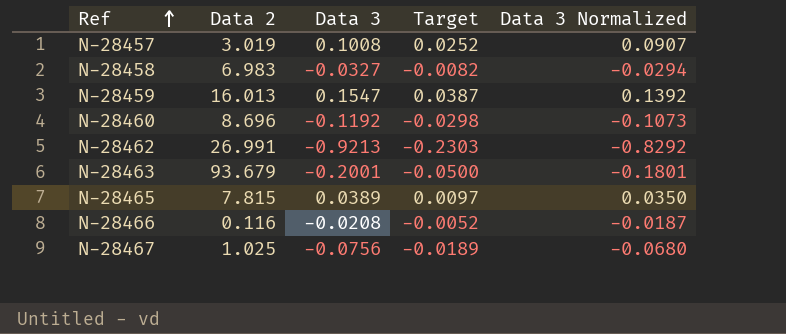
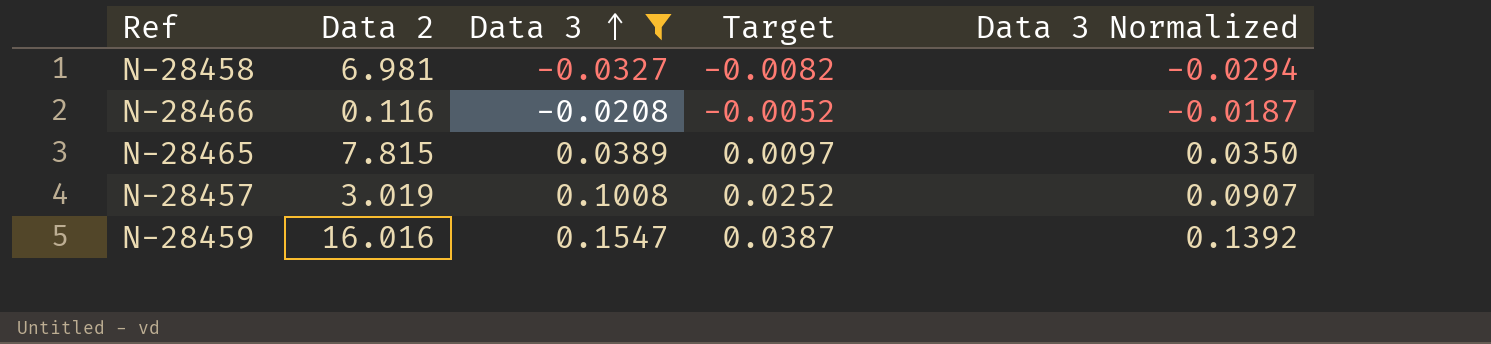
filter: none -> Data 3 >= -0.0327
row order: Ref ascending -> Data 3 ascending
N-28458 | Data 2: 6.983 -> 6.981
N-28459 | Data 2: 16.013 -> 16.016

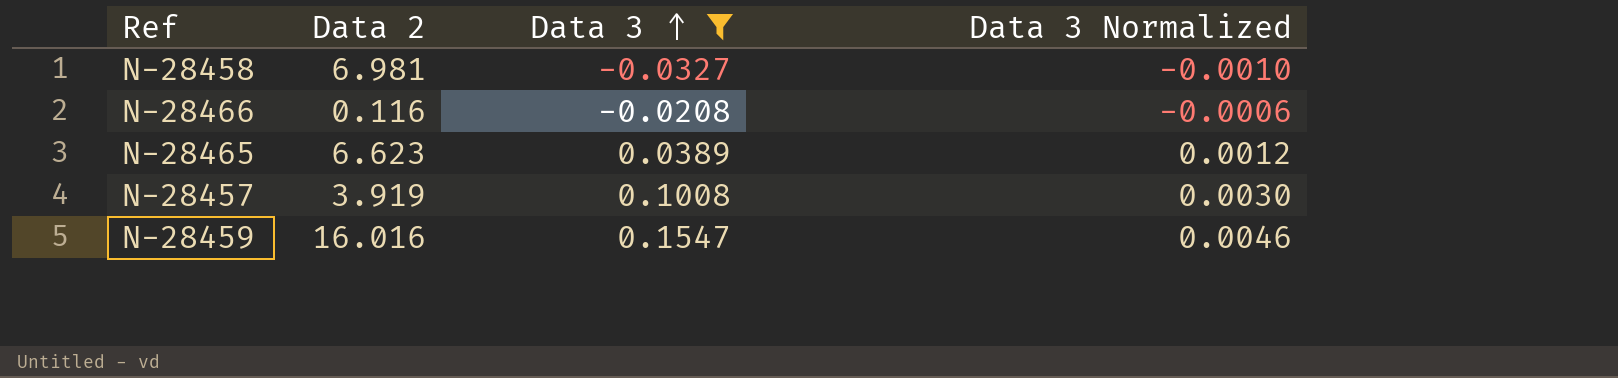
column Target | formula: [Data 3] * 0.25 -> none
column Data 3 Normalized | formula: [Data 3] * 0.9 -> [Data 3] * 0.03
N-28465 | Data 2: 7.815 -> 6.623
N-28457 | Data 2: 3.019 -> 3.919

